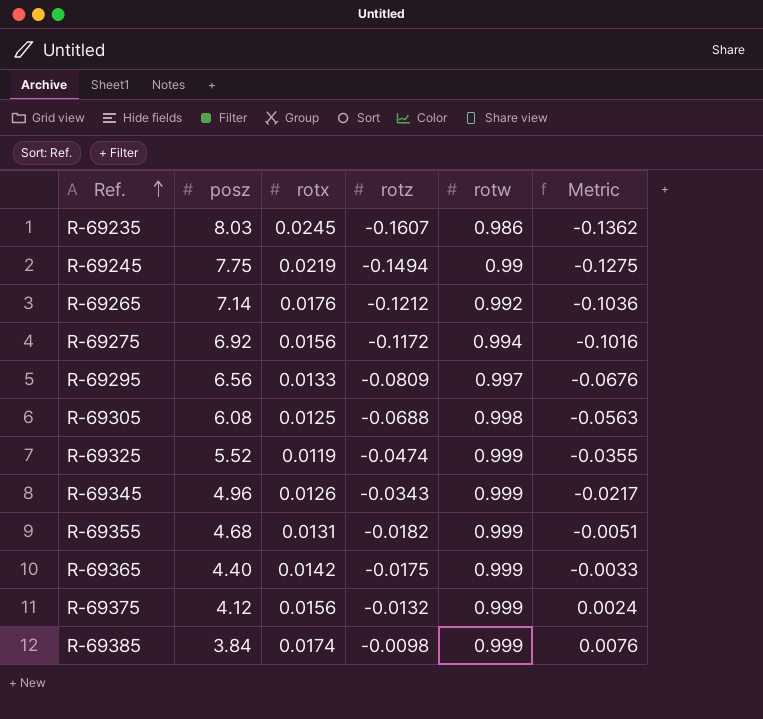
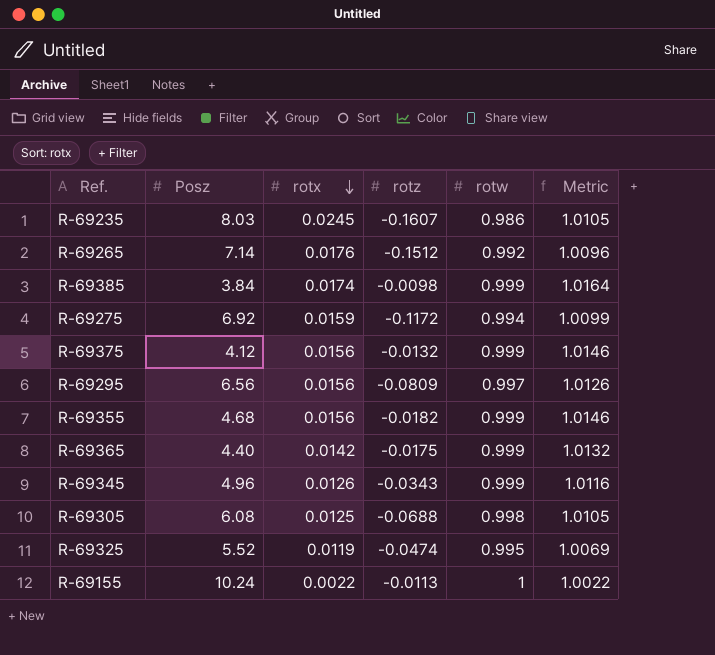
row order: Ref. ascending -> rotx descending
column name: posz -> Posz
column Metric | formula: [rotx] + [rotz] -> [rotx] + [rotw]
row R-69245: 7.75 | 0.0219 | -0.1494 | 0.99 | -0.1275 -> none
R-69265 | rotz: -0.1212 -> -0.1512
R-69275 | rotx: 0.0156 -> 0.0159
R-69295 | rotx: 0.0133 -> 0.0156
R-69355 | rotx: 0.0131 -> 0.0156
R-69325 | rotw: 0.999 -> 0.995
row R-69155: none -> 10.24 | 0.0022 | -0.0113 | 1 | 1.0022

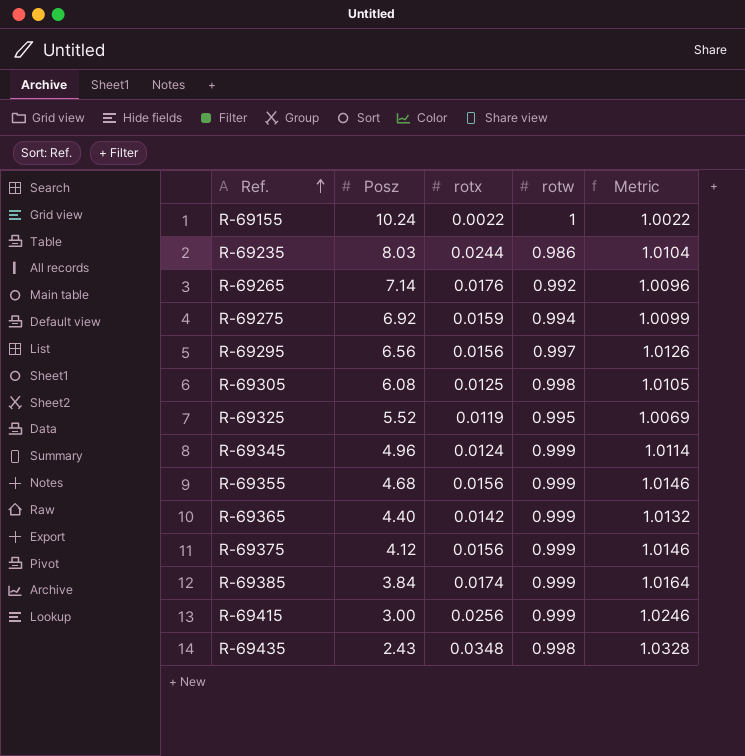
row order: rotx descending -> Ref. ascending
column rotz | position: 4 -> none
R-69235 | rotx: 0.0245 -> 0.0244
R-69235 | Metric: 1.0105 -> 1.0104
R-69345 | rotx: 0.0126 -> 0.0124
R-69345 | Metric: 1.0116 -> 1.0114
row R-69415: none -> 3.00 | 0.0256 | 0.999 | 1.0246
row R-69435: none -> 2.43 | 0.0348 | 0.998 | 1.0328

